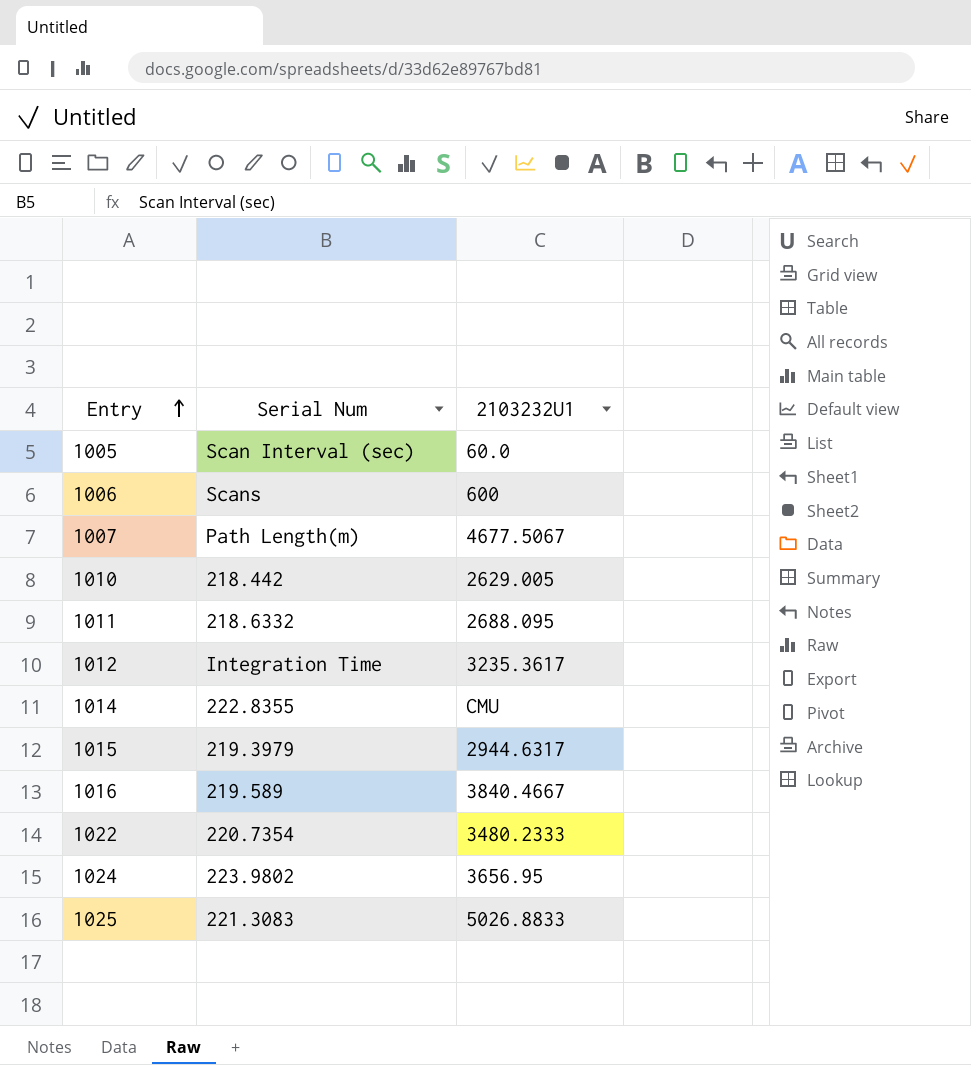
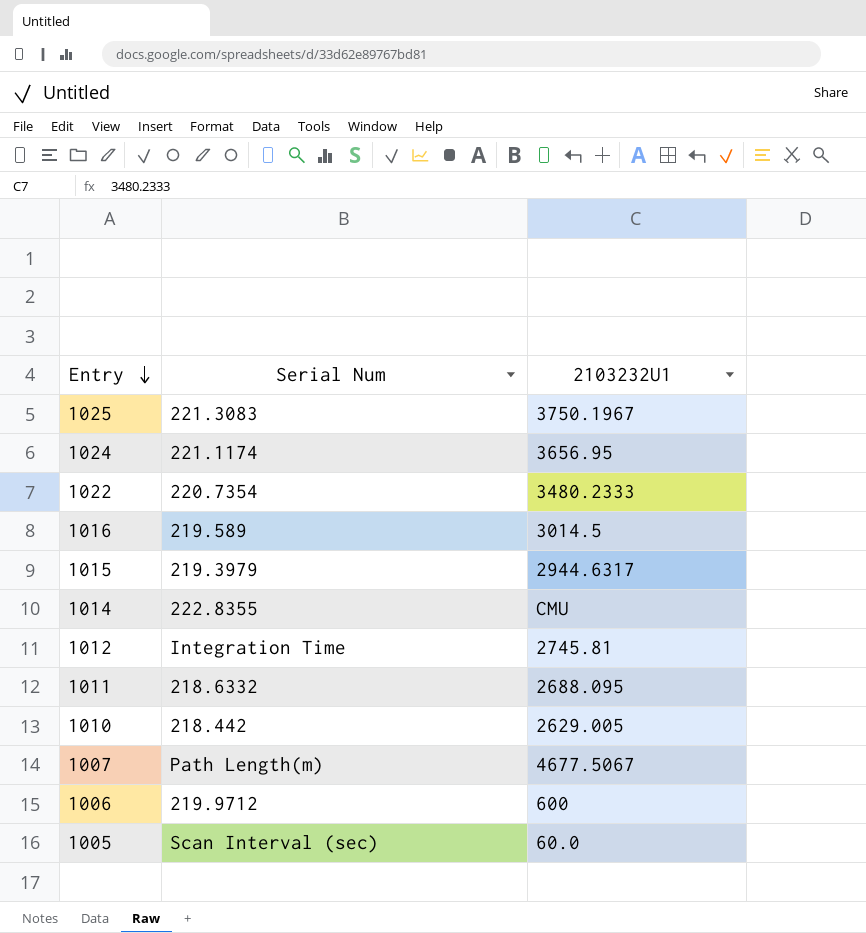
row order: Entry ascending -> Entry descending
1025 | 2103232U1: 5026.8833 -> 3750.1967
1024 | Serial Num: 223.9802 -> 221.1174
1016 | 2103232U1: 3840.4667 -> 3014.5
1012 | 2103232U1: 3235.3617 -> 2745.81
1006 | Serial Num: Scans -> 219.9712

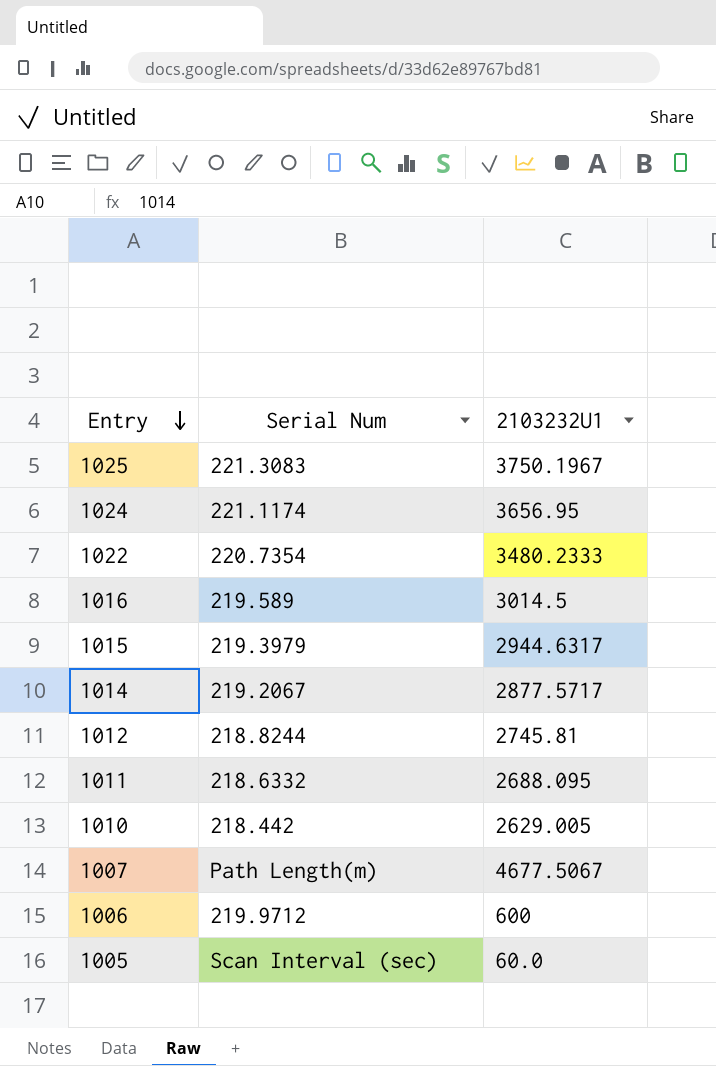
1014 | Serial Num: 222.8355 -> 219.2067
1014 | 2103232U1: CMU -> 2877.5717
1012 | Serial Num: Integration Time -> 218.8244

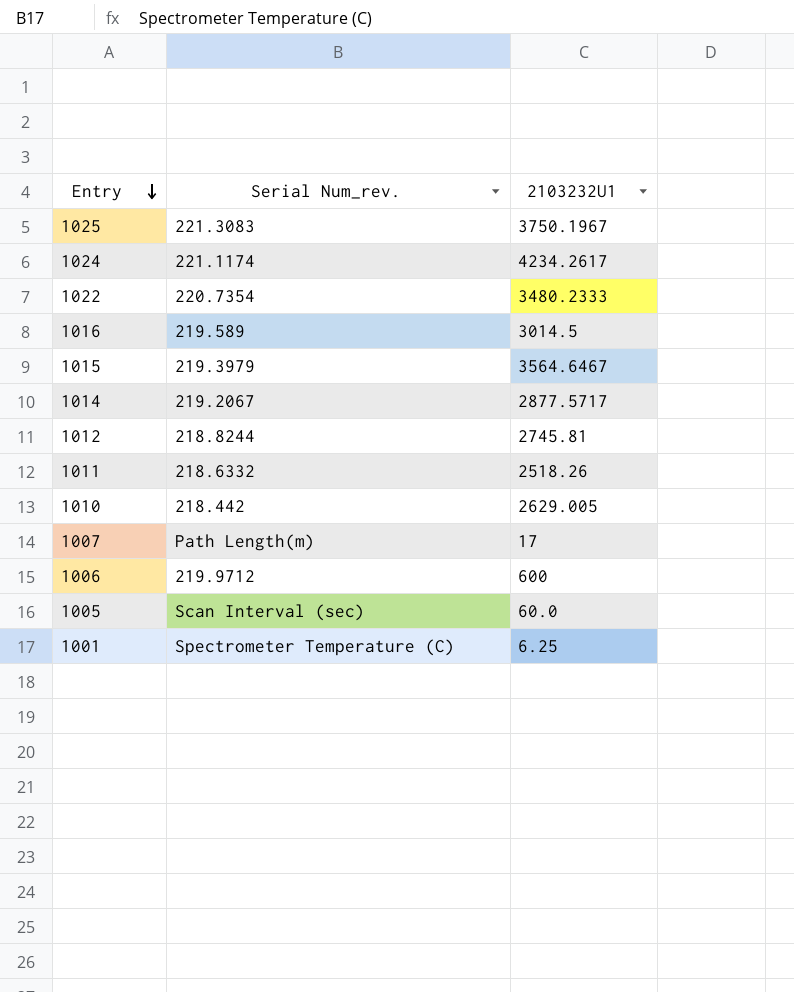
column name: Serial Num -> Serial Num_rev.
1024 | 2103232U1: 3656.95 -> 4234.2617
1015 | 2103232U1: 2944.6317 -> 3564.6467
1011 | 2103232U1: 2688.095 -> 2518.26
1007 | 2103232U1: 4677.5067 -> 17
row 1001: none -> Spectrometer Temperature (C) | 6.25

